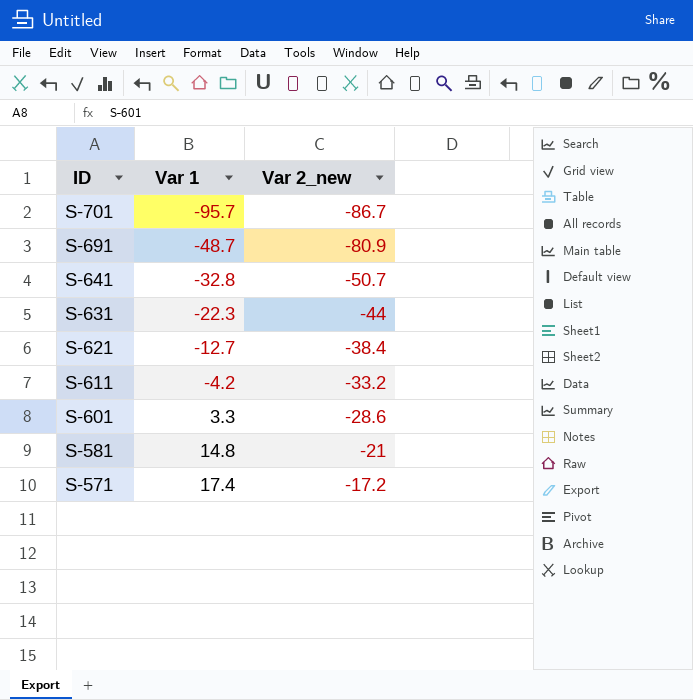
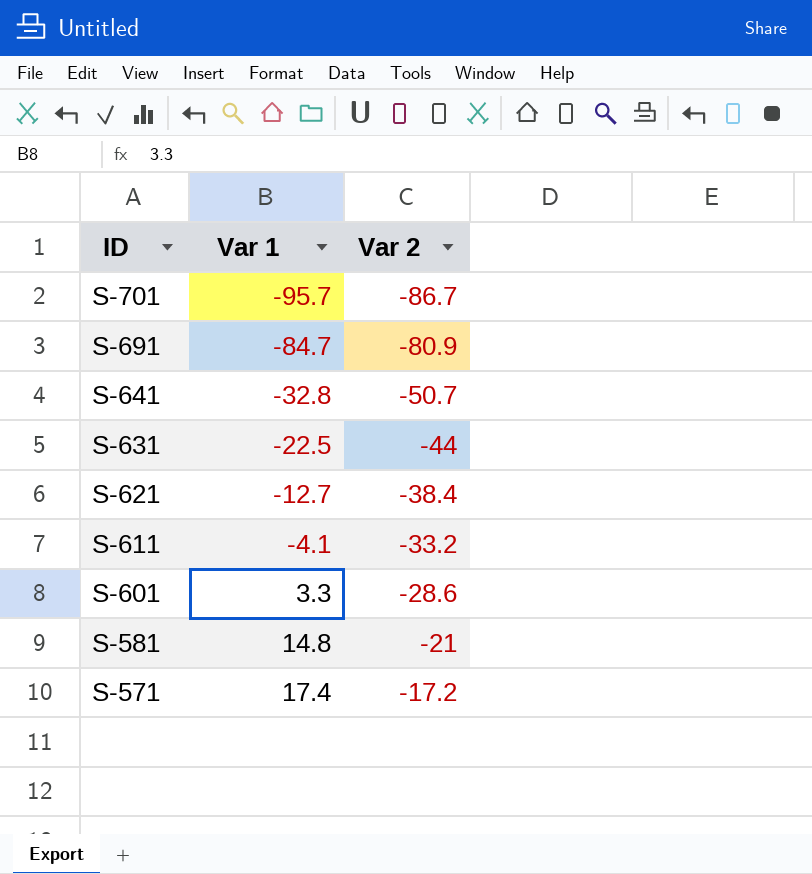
column name: Var 2_new -> Var 2
S-691 | Var 1: -48.7 -> -84.7
S-631 | Var 1: -22.3 -> -22.5
S-611 | Var 1: -4.2 -> -4.1

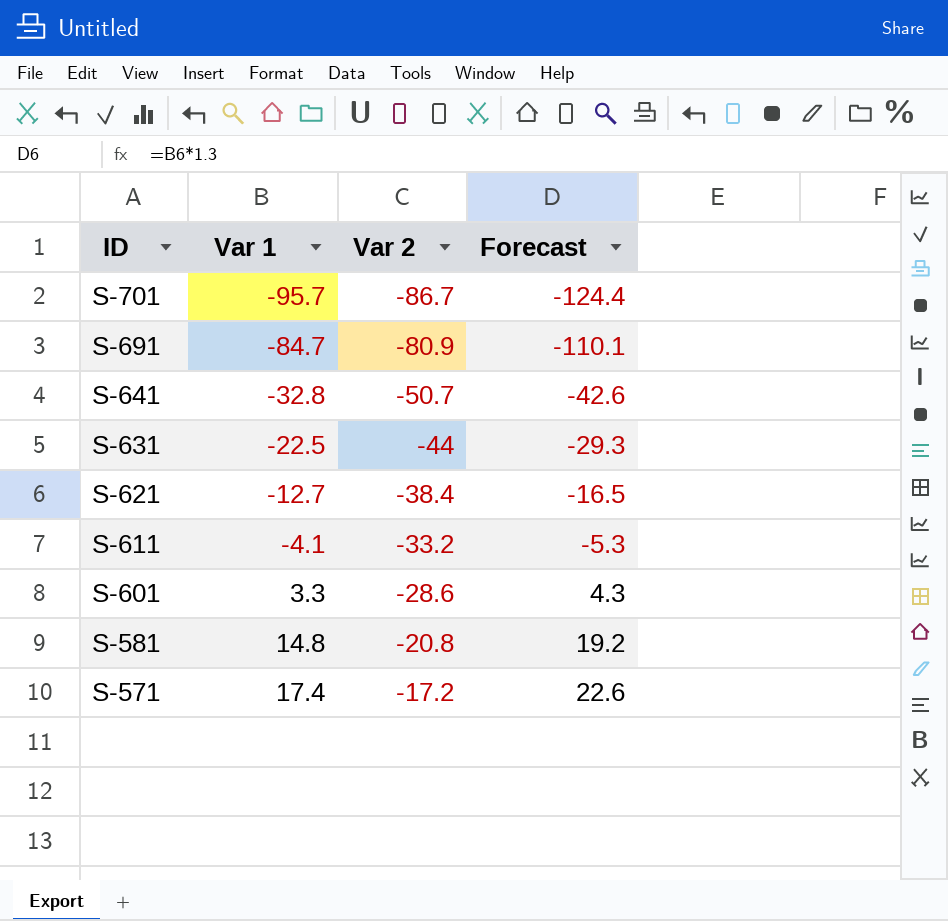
column Forecast | formula: none -> [Var 1] * 1.3
S-581 | Var 2: -21 -> -20.8

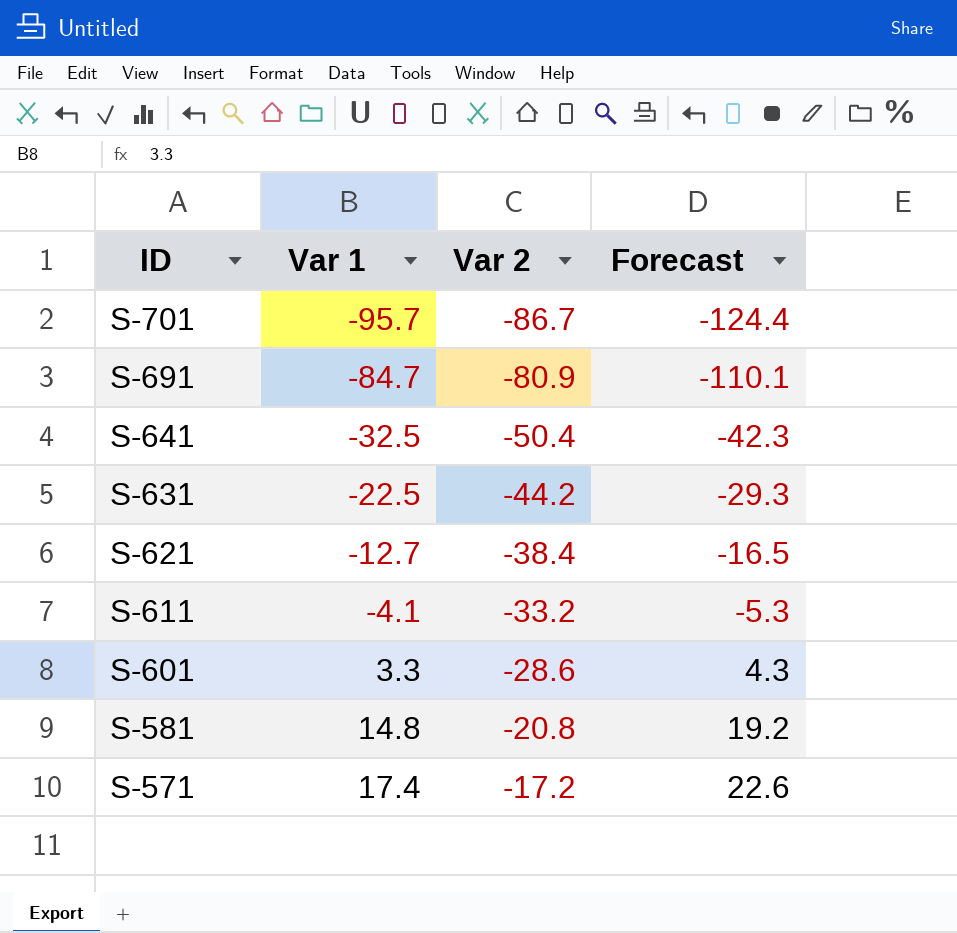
S-641 | Var 1: -32.8 -> -32.5
S-641 | Var 2: -50.7 -> -50.4
S-641 | Forecast: -42.6 -> -42.3
S-631 | Var 2: -44 -> -44.2

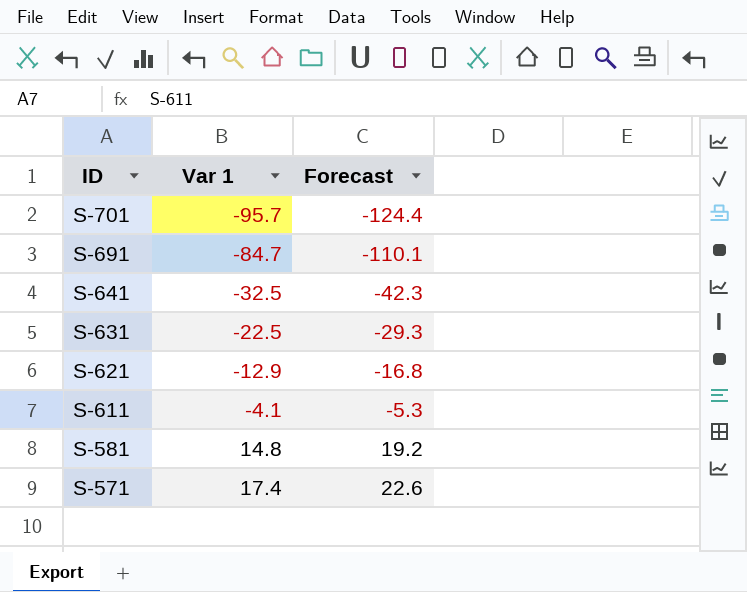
column Var 2 | position: 3 -> none
row S-601: 3.3 | -28.6 | 4.3 -> none
S-621 | Var 1: -12.7 -> -12.9
S-621 | Forecast: -16.5 -> -16.8

